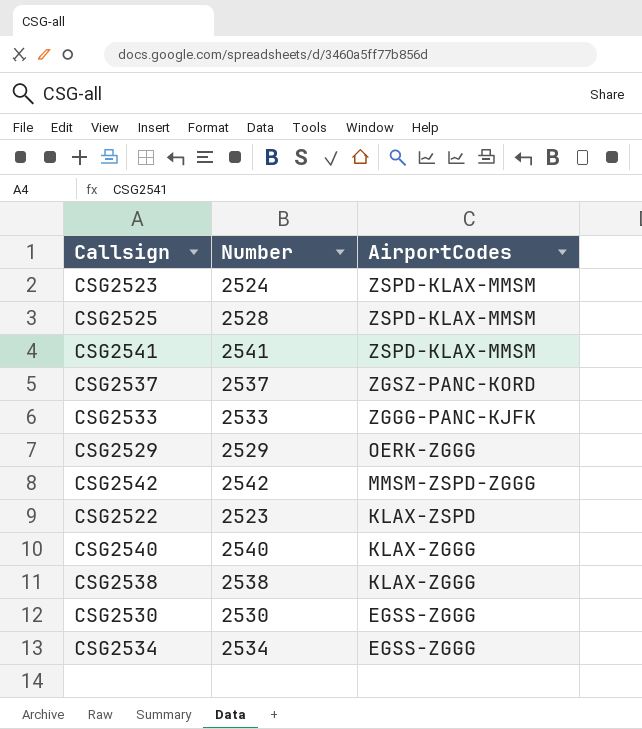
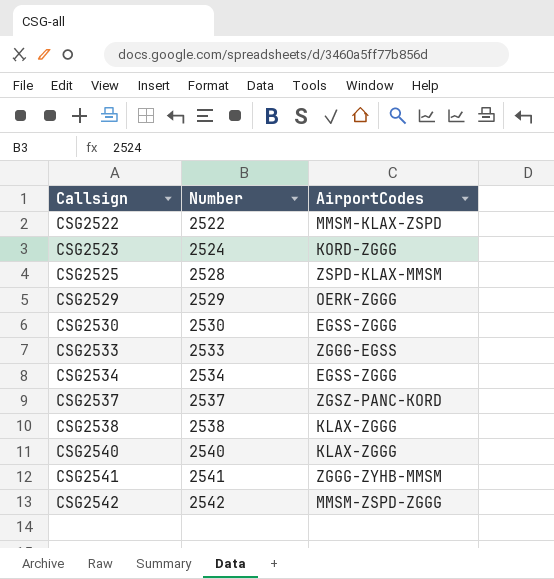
row order: AirportCodes descending -> Callsign ascending
CSG2522 | Number: 2523 -> 2522
CSG2522 | AirportCodes: KLAX-ZSPD -> MMSM-KLAX-ZSPD
CSG2523 | AirportCodes: ZSPD-KLAX-MMSM -> KORD-ZGGG
CSG2533 | AirportCodes: ZGGG-PANC-KJFK -> ZGGG-EGSS
CSG2541 | AirportCodes: ZSPD-KLAX-MMSM -> ZGGG-ZYHB-MMSM

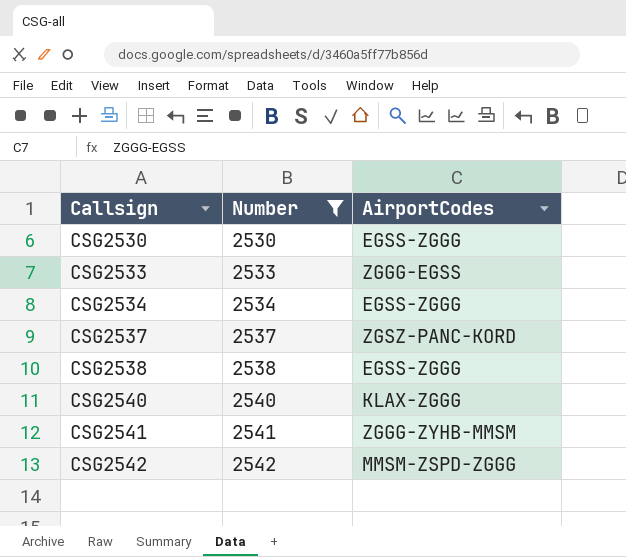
filter: none -> Number >= 2530
CSG2538 | AirportCodes: KLAX-ZGGG -> EGSS-ZGGG

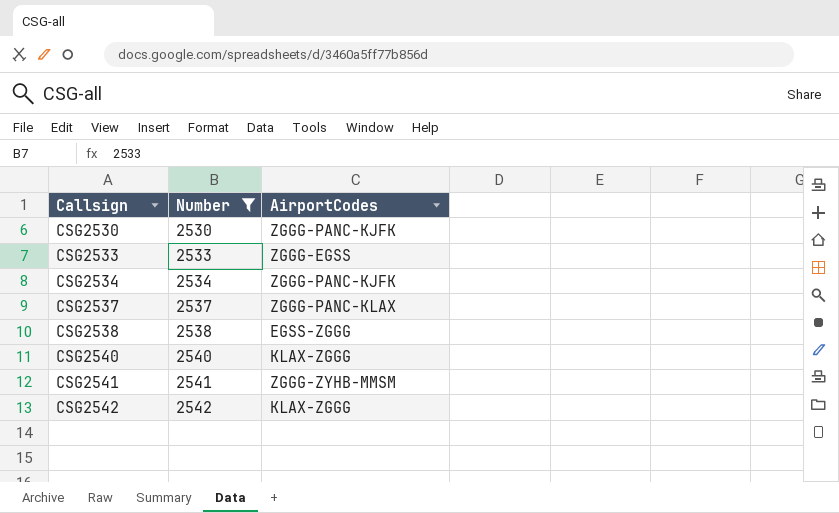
CSG2530 | AirportCodes: EGSS-ZGGG -> ZGGG-PANC-KJFK
CSG2534 | AirportCodes: EGSS-ZGGG -> ZGGG-PANC-KJFK
CSG2537 | AirportCodes: ZGSZ-PANC-KORD -> ZGGG-PANC-KLAX
CSG2542 | AirportCodes: MMSM-ZSPD-ZGGG -> KLAX-ZGGG

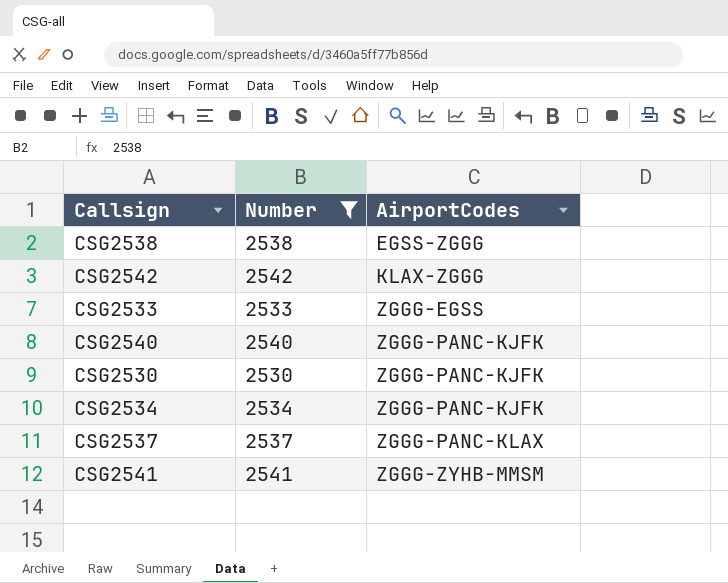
row order: Callsign ascending -> AirportCodes ascending
CSG2540 | AirportCodes: KLAX-ZGGG -> ZGGG-PANC-KJFK

